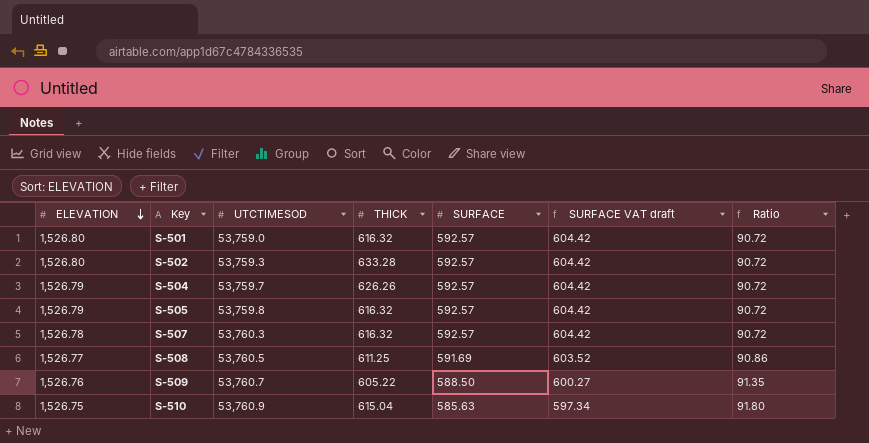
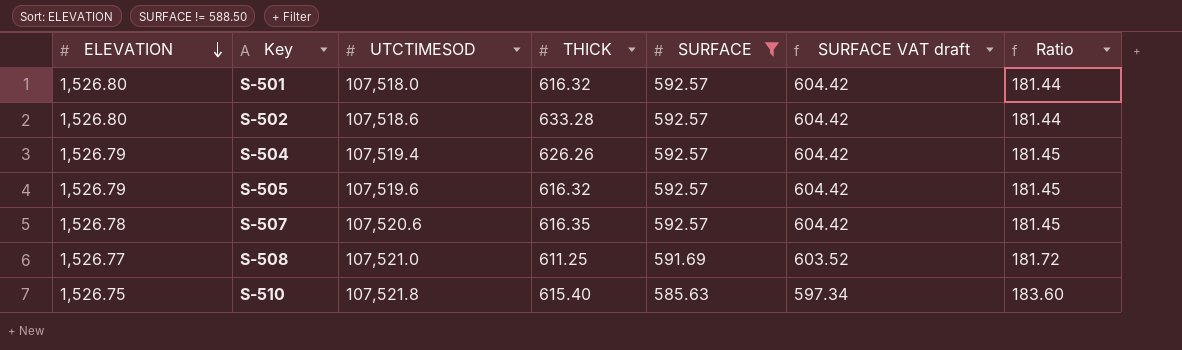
filter: none -> SURFACE != 588.50
S-501 | UTCTIMESOD: 53,759.0 -> 107,518.0
S-501 | Ratio: 90.72 -> 181.44
S-502 | UTCTIMESOD: 53,759.3 -> 107,518.6
S-502 | Ratio: 90.72 -> 181.44
S-504 | UTCTIMESOD: 53,759.7 -> 107,519.4
S-504 | Ratio: 90.72 -> 181.45
S-505 | UTCTIMESOD: 53,759.8 -> 107,519.6
S-505 | Ratio: 90.72 -> 181.45
S-507 | UTCTIMESOD: 53,760.3 -> 107,520.6
S-507 | THICK: 616.32 -> 616.35
S-507 | Ratio: 90.72 -> 181.45
S-508 | UTCTIMESOD: 53,760.5 -> 107,521.0
S-508 | Ratio: 90.86 -> 181.72
S-510 | UTCTIMESOD: 53,760.9 -> 107,521.8
S-510 | THICK: 615.04 -> 615.40
S-510 | Ratio: 91.80 -> 183.60

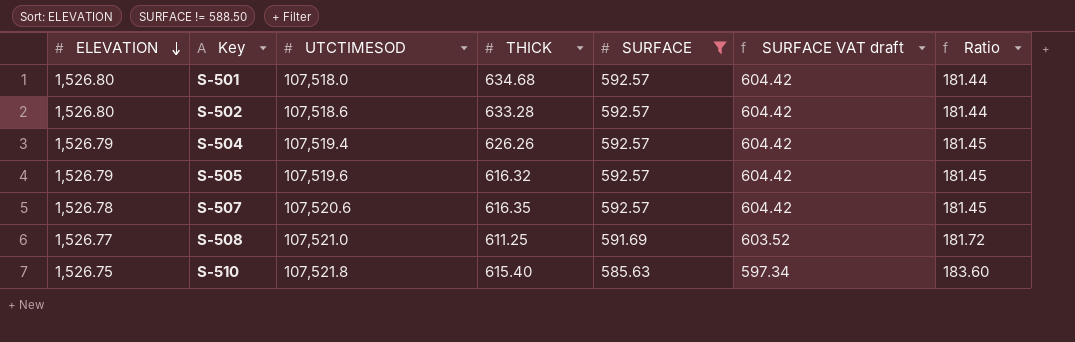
S-501 | THICK: 616.32 -> 634.68

